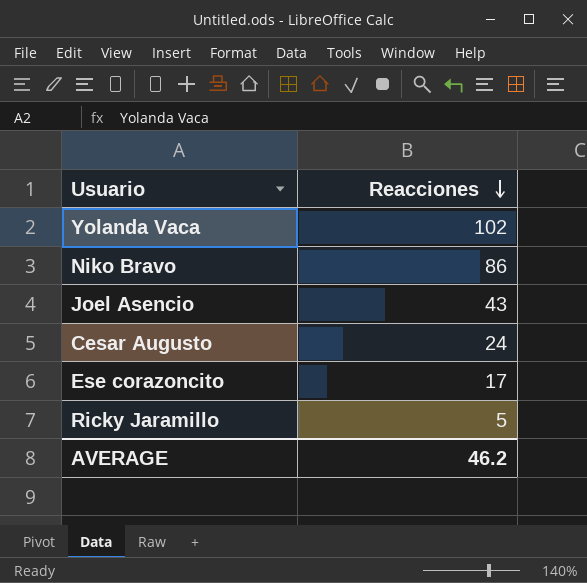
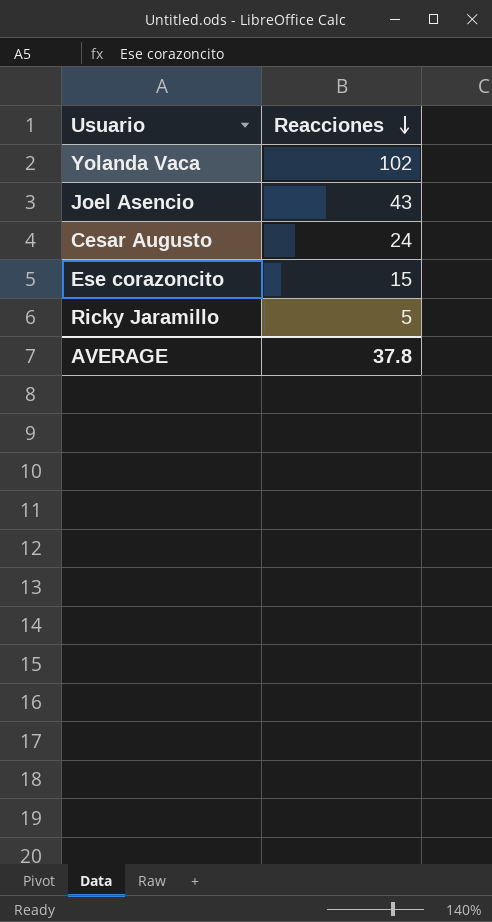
row Niko Bravo: 86 -> none
Ese corazoncito | Reacciones: 17 -> 15
AVERAGE | Reacciones: 46.2 -> 37.8

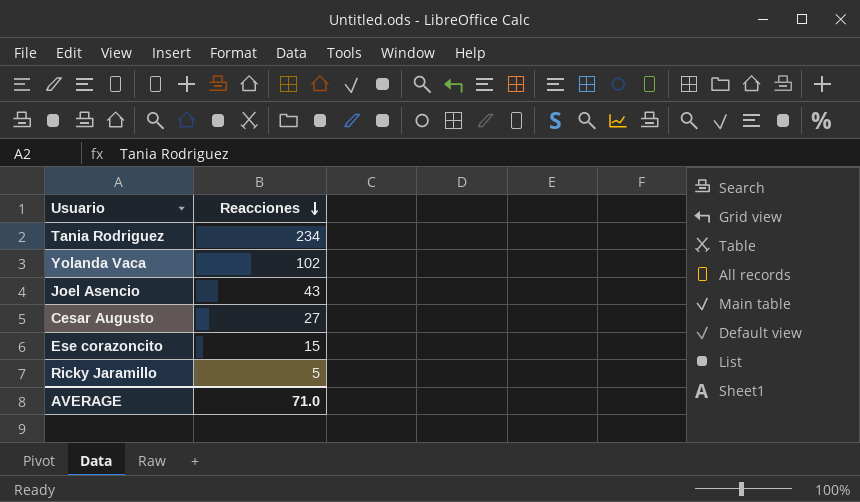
row Tania Rodriguez: none -> 234
Cesar Augusto | Reacciones: 24 -> 27
AVERAGE | Reacciones: 37.8 -> 71.0

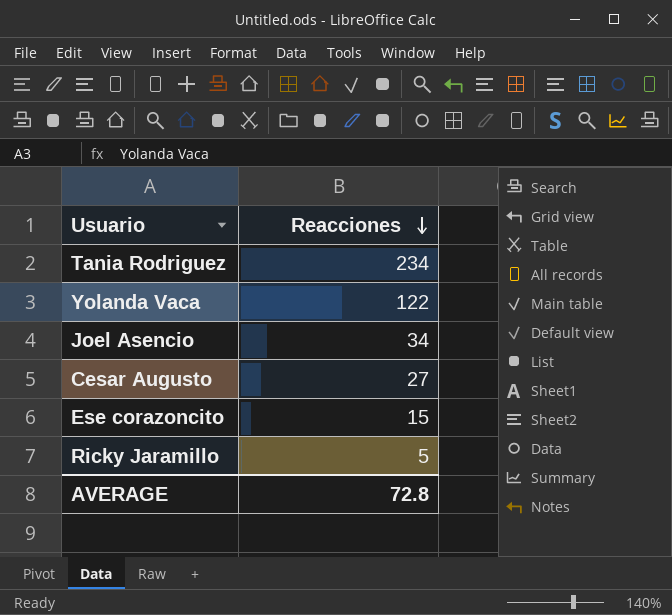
Yolanda Vaca | Reacciones: 102 -> 122
Joel Asencio | Reacciones: 43 -> 34
AVERAGE | Reacciones: 71.0 -> 72.8

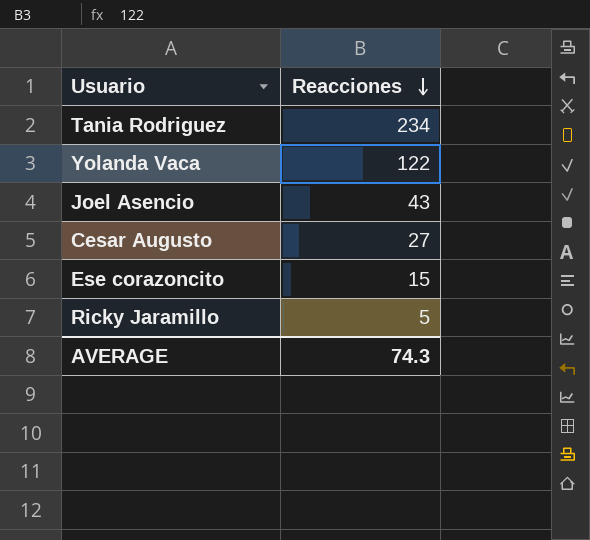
Joel Asencio | Reacciones: 34 -> 43
AVERAGE | Reacciones: 72.8 -> 74.3

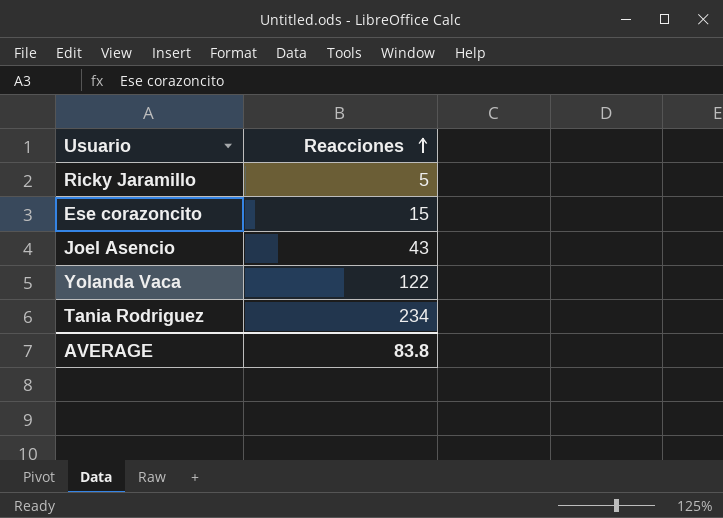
row order: Reacciones descending -> Reacciones ascending
row Cesar Augusto: 27 -> none
AVERAGE | Reacciones: 74.3 -> 83.8

